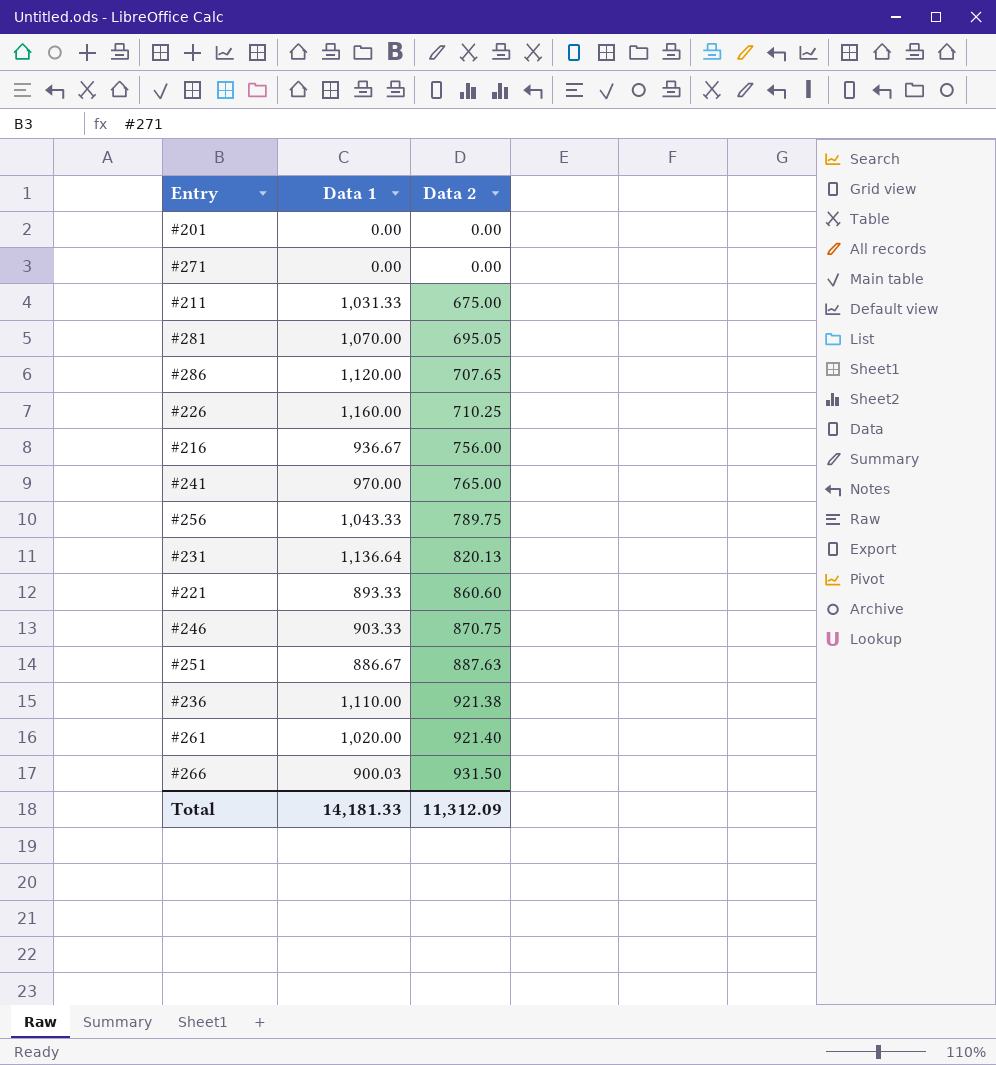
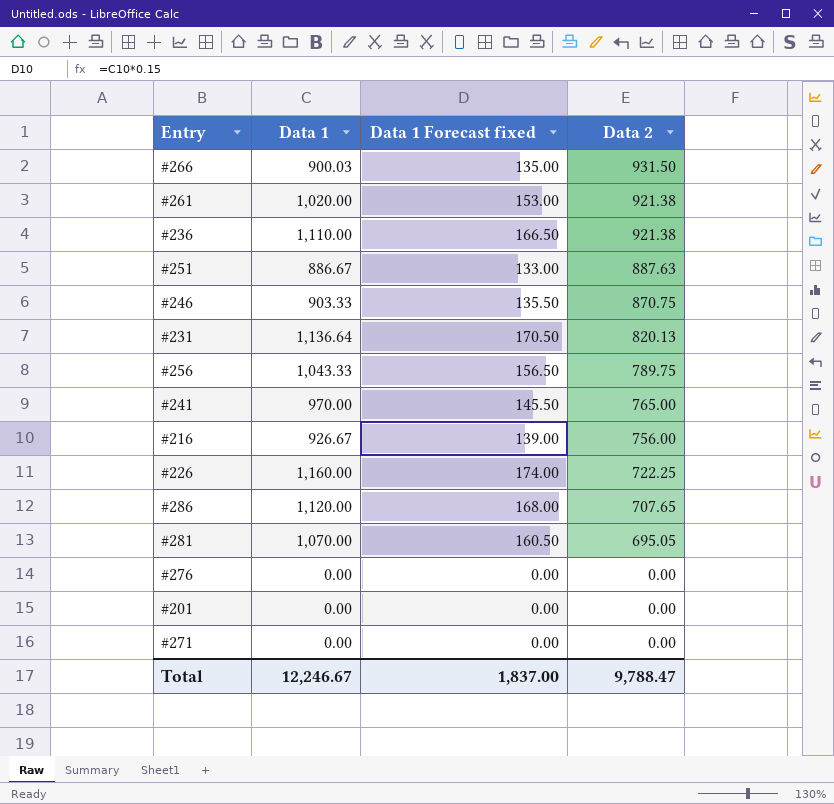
row order: Data 2 ascending -> Data 2 descending
column Data 1 Forecast fixed | formula: none -> [Data 1] * 0.15
row #211: 1,031.33 | 675.00 -> none
row #221: 893.33 | 860.60 -> none
#261 | Data 2: 921.40 -> 921.38
#216 | Data 1: 936.67 -> 926.67
#226 | Data 2: 710.25 -> 722.25
row #276: none -> 0.00 | 0.00 | 0.00
Total | Data 1: 14,181.33 -> 12,246.67
Total | Data 2: 11,312.09 -> 9,788.47

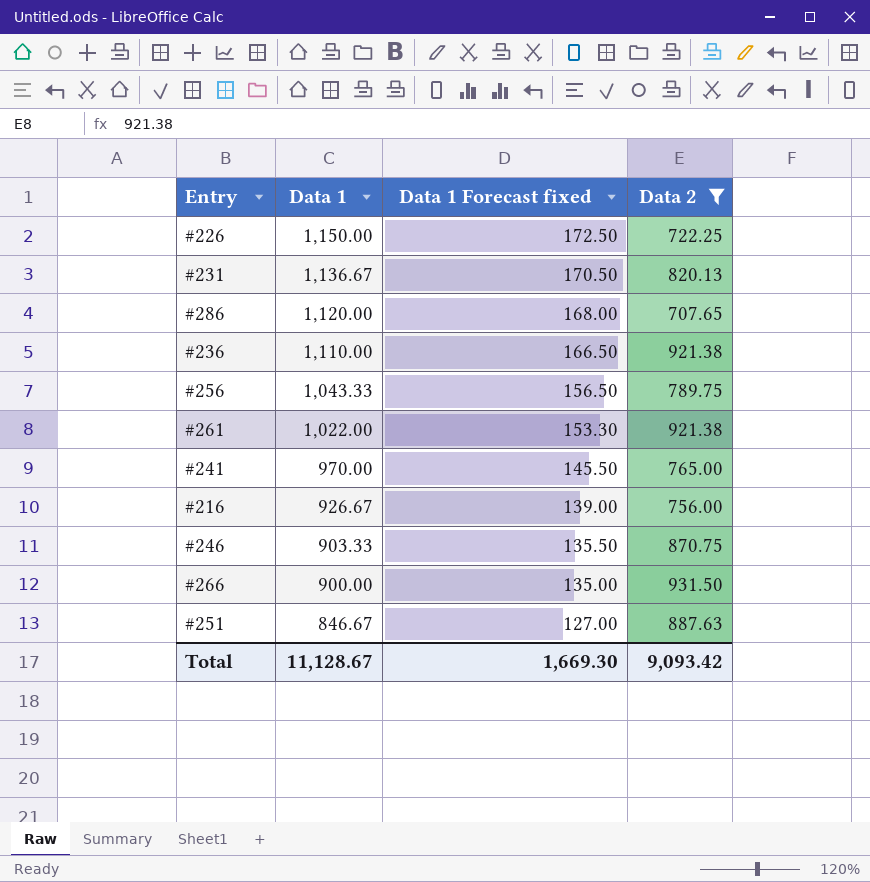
filter: none -> Data 2 >= 707.65
row order: Data 2 descending -> Data 1 descending
#226 | Data 1: 1,160.00 -> 1,150.00
#226 | Data 1 Forecast fixed: 174.00 -> 172.50
#231 | Data 1: 1,136.64 -> 1,136.67
#261 | Data 1: 1,020.00 -> 1,022.00
#261 | Data 1 Forecast fixed: 153.00 -> 153.30
#266 | Data 1: 900.03 -> 900.00
#251 | Data 1: 886.67 -> 846.67
#251 | Data 1 Forecast fixed: 133.00 -> 127.00
Total | Data 1: 12,246.67 -> 11,128.67
Total | Data 1 Forecast fixed: 1,837.00 -> 1,669.30
Total | Data 2: 9,788.47 -> 9,093.42

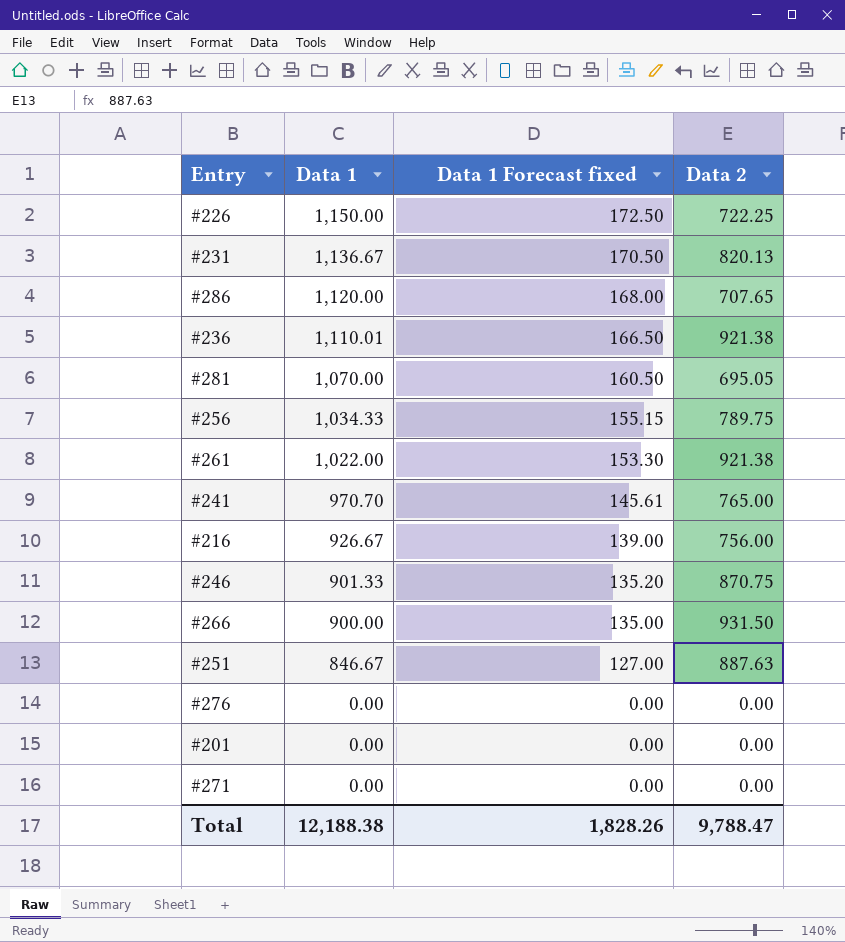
filter: Data 2 >= 707.65 -> none
#236 | Data 1: 1,110.00 -> 1,110.01
#256 | Data 1: 1,043.33 -> 1,034.33
#256 | Data 1 Forecast fixed: 156.50 -> 155.15
#241 | Data 1: 970.00 -> 970.70
#241 | Data 1 Forecast fixed: 145.50 -> 145.61
#246 | Data 1: 903.33 -> 901.33
#246 | Data 1 Forecast fixed: 135.50 -> 135.20
Total | Data 1: 11,128.67 -> 12,188.38
Total | Data 1 Forecast fixed: 1,669.30 -> 1,828.26
Total | Data 2: 9,093.42 -> 9,788.47

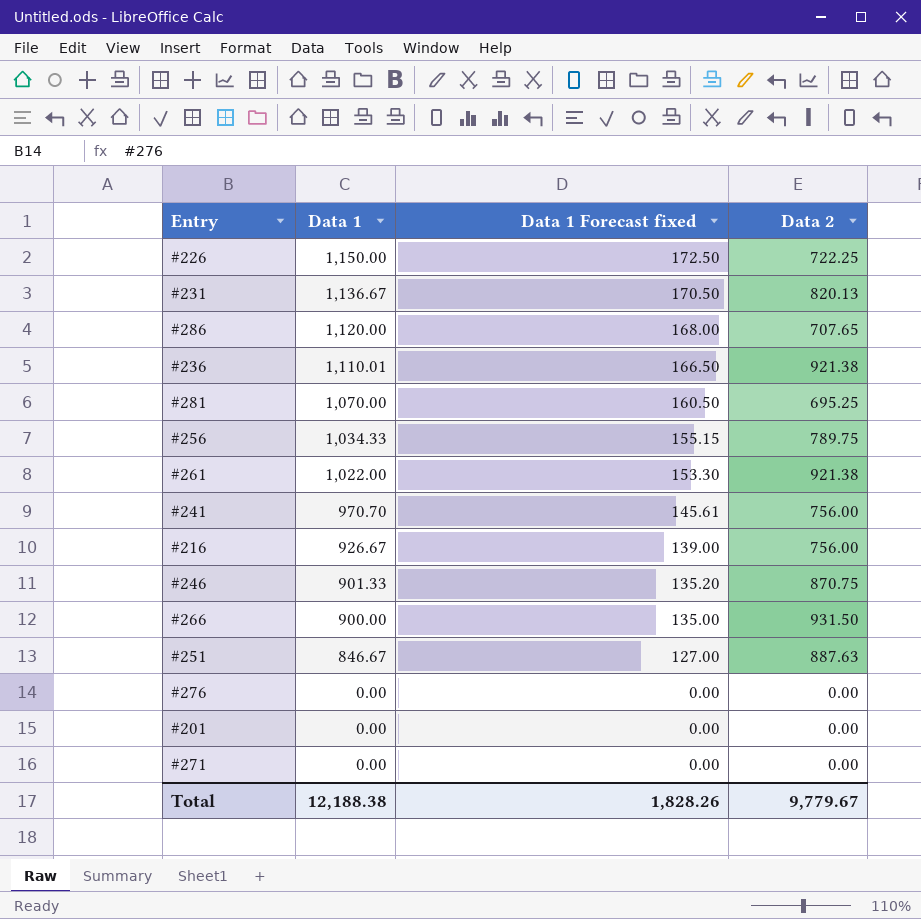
#281 | Data 2: 695.05 -> 695.25
#241 | Data 2: 765.00 -> 756.00
Total | Data 2: 9,788.47 -> 9,779.67

